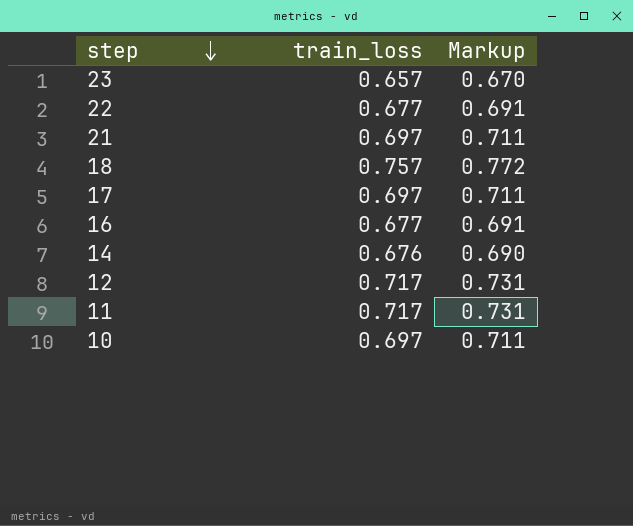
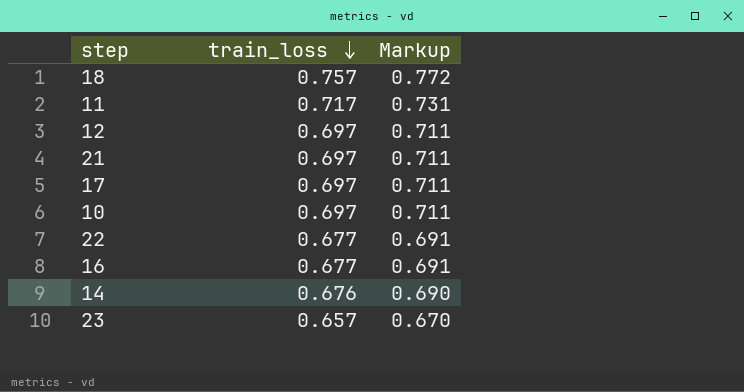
row order: step descending -> train_loss descending
12 | train_loss: 0.717 -> 0.697
12 | Markup: 0.731 -> 0.711

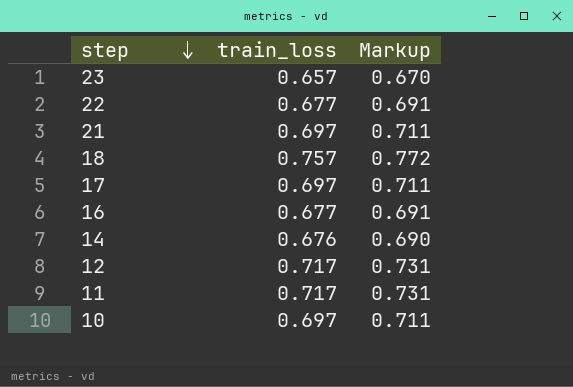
row order: train_loss descending -> step descending
12 | train_loss: 0.697 -> 0.717
12 | Markup: 0.711 -> 0.731

